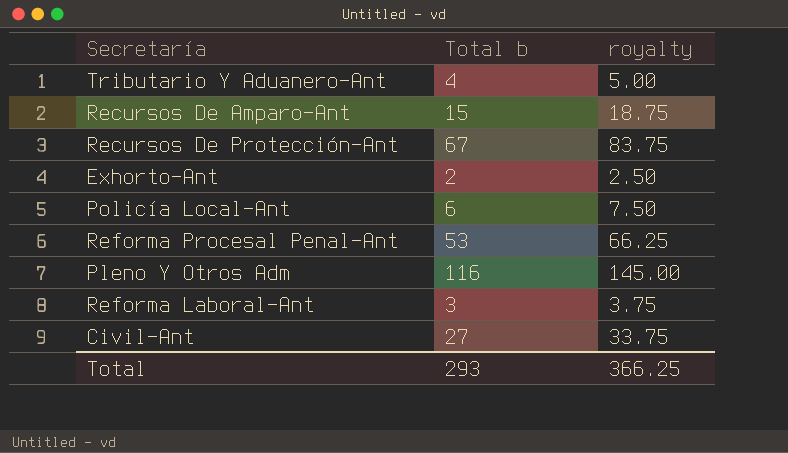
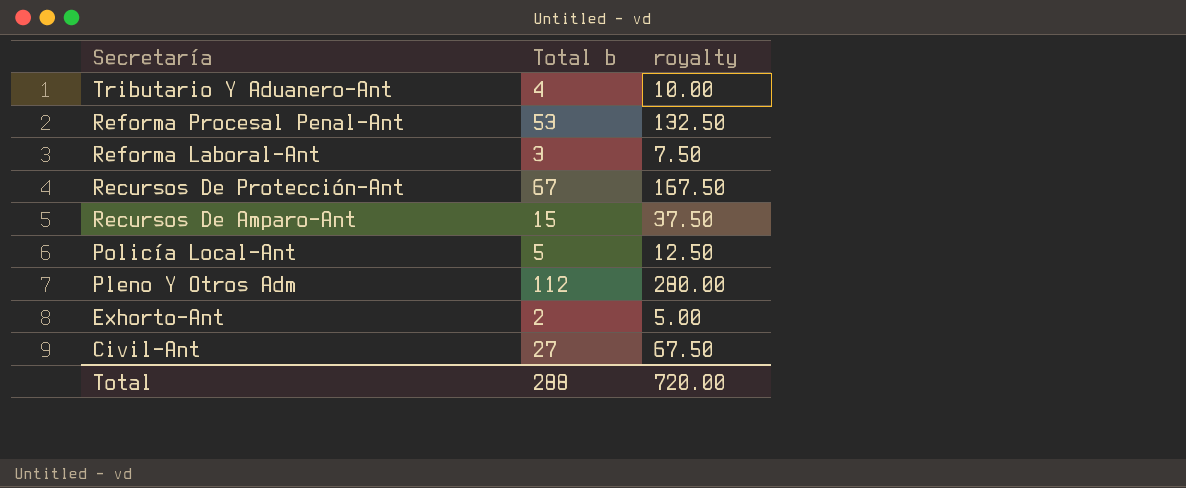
row order: none -> Secretaría descending
column royalty | formula: [Total b] * 1.25 -> [Total b] * 2.5
Policía Local-Ant | Total b: 6 -> 5
Pleno Y Otros Adm | Total b: 116 -> 112
Total | Total b: 293 -> 288
Total | royalty: 366.25 -> 720.00

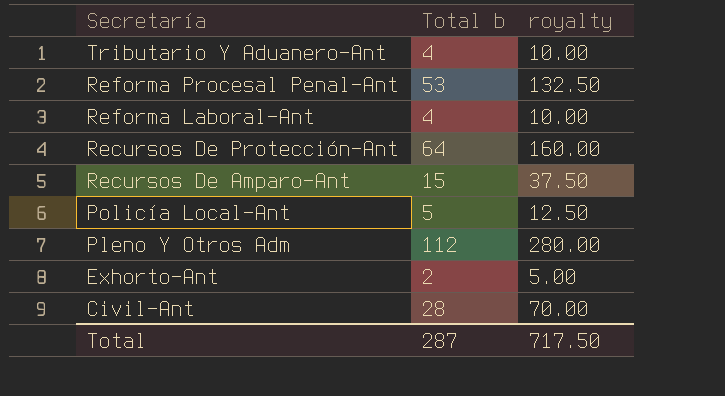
Reforma Laboral-Ant | Total b: 3 -> 4
Reforma Laboral-Ant | royalty: 7.50 -> 10.00
Recursos De Protección-Ant | Total b: 67 -> 64
Recursos De Protección-Ant | royalty: 167.50 -> 160.00
Civil-Ant | Total b: 27 -> 28
Civil-Ant | royalty: 67.50 -> 70.00
Total | Total b: 288 -> 287
Total | royalty: 720.00 -> 717.50

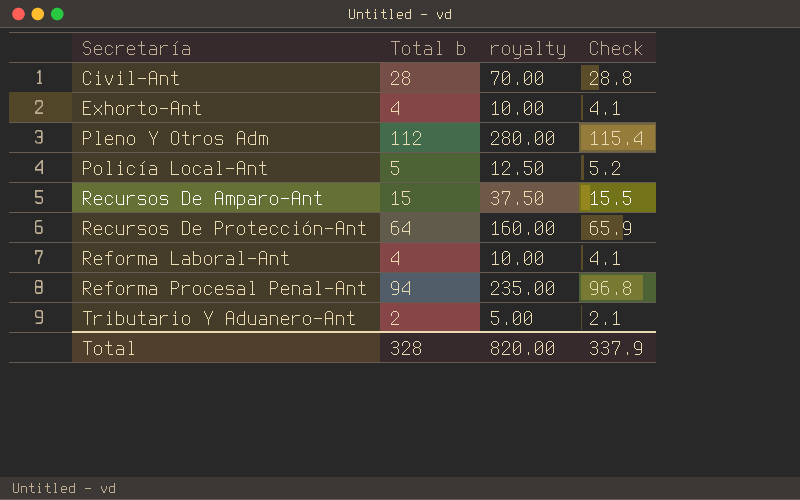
row order: Secretaría descending -> Secretaría ascending
column Check | formula: none -> [Total b] * 1.03
Exhorto-Ant | Total b: 2 -> 4
Exhorto-Ant | royalty: 5.00 -> 10.00
Reforma Procesal Penal-Ant | Total b: 53 -> 94
Reforma Procesal Penal-Ant | royalty: 132.50 -> 235.00
Tributario Y Aduanero-Ant | Total b: 4 -> 2
Tributario Y Aduanero-Ant | royalty: 10.00 -> 5.00
Total | Total b: 287 -> 328
Total | royalty: 717.50 -> 820.00

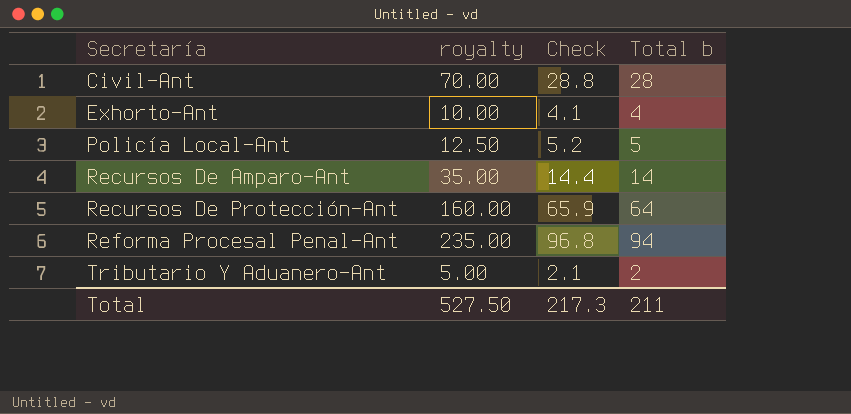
column Total b | position: 2 -> 4
row Pleno Y Otros Adm: 112 | 280.00 | 115.4 -> none
row Reforma Laboral-Ant: 4 | 10.00 | 4.1 -> none
Recursos De Amparo-Ant | royalty: 37.50 -> 35.00
Recursos De Amparo-Ant | Check: 15.5 -> 14.4
Recursos De Amparo-Ant | Total b: 15 -> 14
Total | royalty: 820.00 -> 527.50
Total | Check: 337.9 -> 217.3
Total | Total b: 328 -> 211

